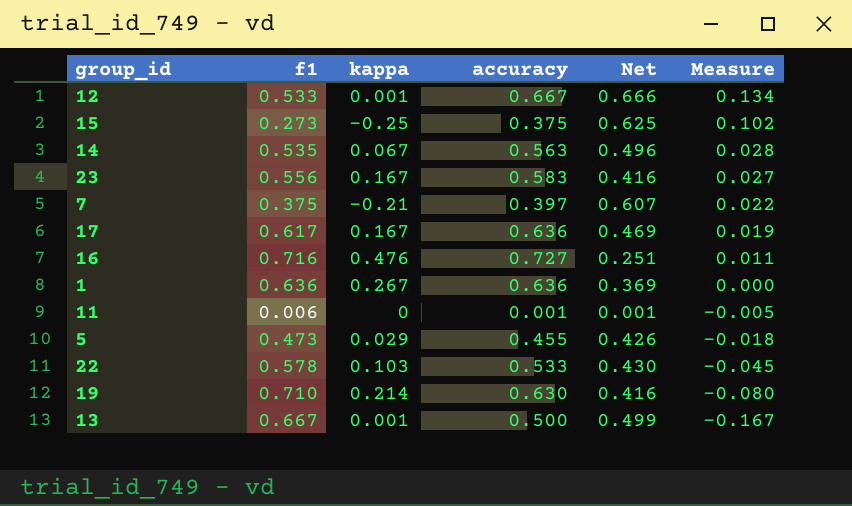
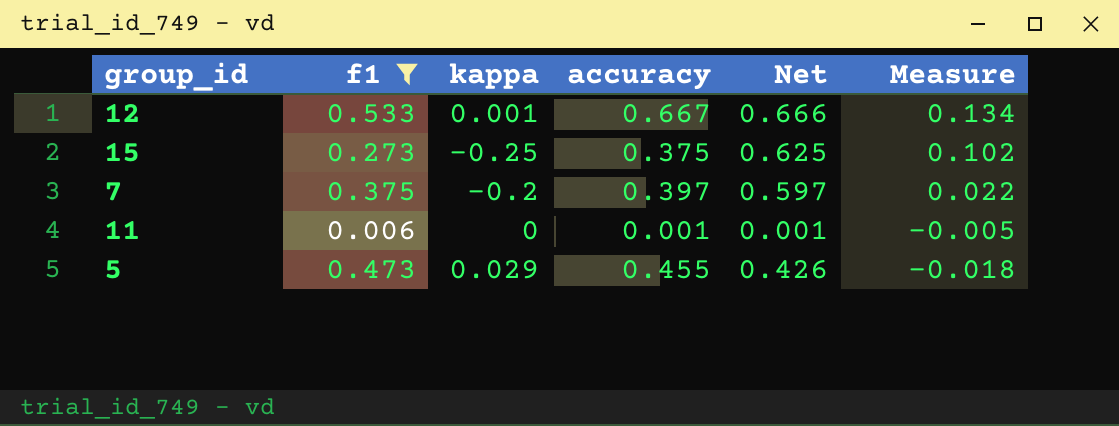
filter: none -> f1 <= 0.533
7 | kappa: -0.21 -> -0.2
7 | Net: 0.607 -> 0.597

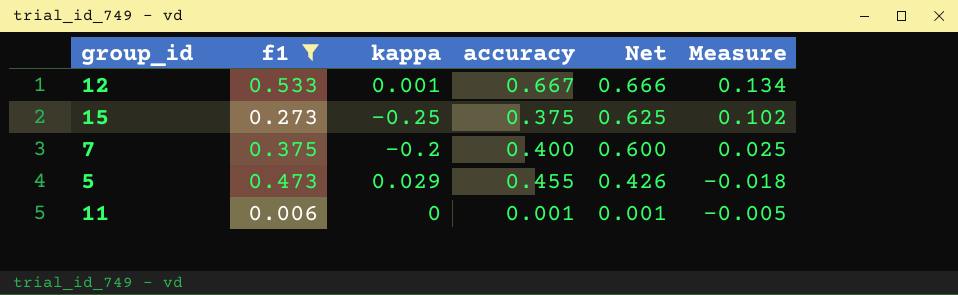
row order: Measure descending -> Net descending
7 | accuracy: 0.397 -> 0.400
7 | Net: 0.597 -> 0.600
7 | Measure: 0.022 -> 0.025

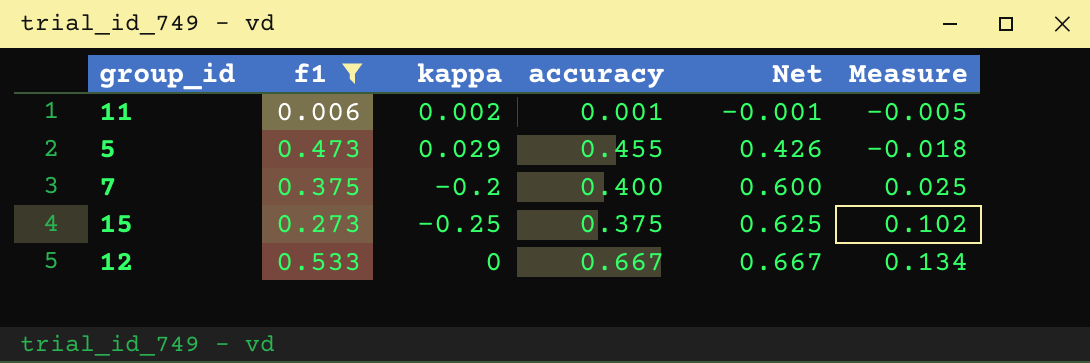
row order: Net descending -> Net ascending
11 | kappa: 0 -> 0.002
11 | Net: 0.001 -> -0.001
12 | kappa: 0.001 -> 0
12 | Net: 0.666 -> 0.667

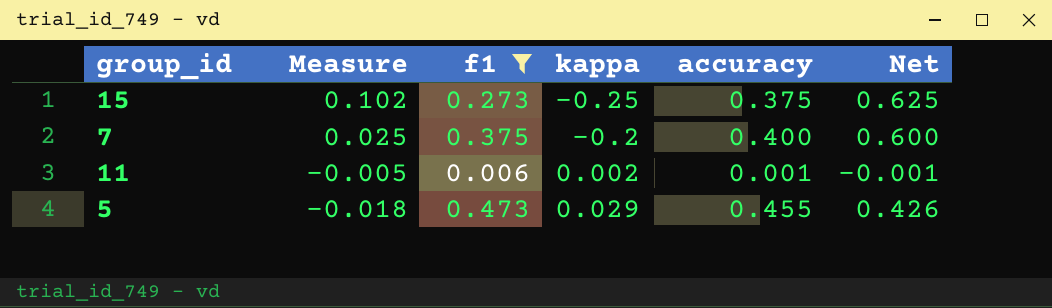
row order: Net ascending -> Measure descending
column Measure | position: 6 -> 2
row 12: 0.533 | 0 | 0.667 | 0.667 | 0.134 -> none

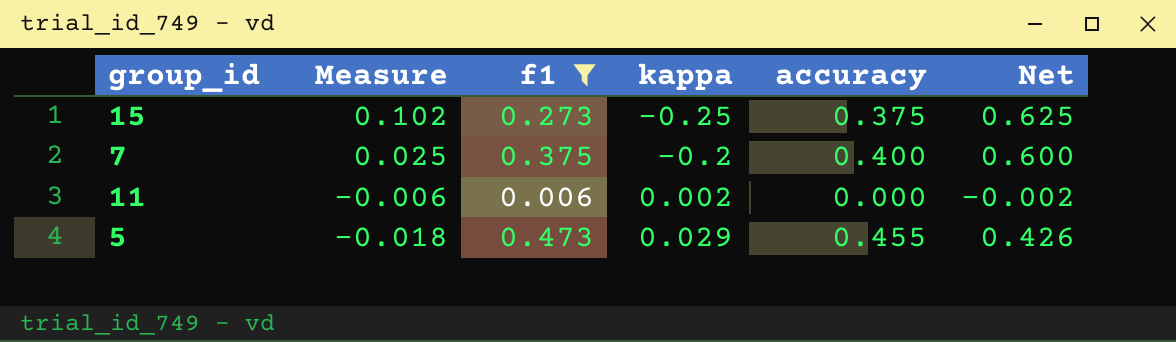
11 | Measure: -0.005 -> -0.006
11 | accuracy: 0.001 -> 0.000
11 | Net: -0.001 -> -0.002

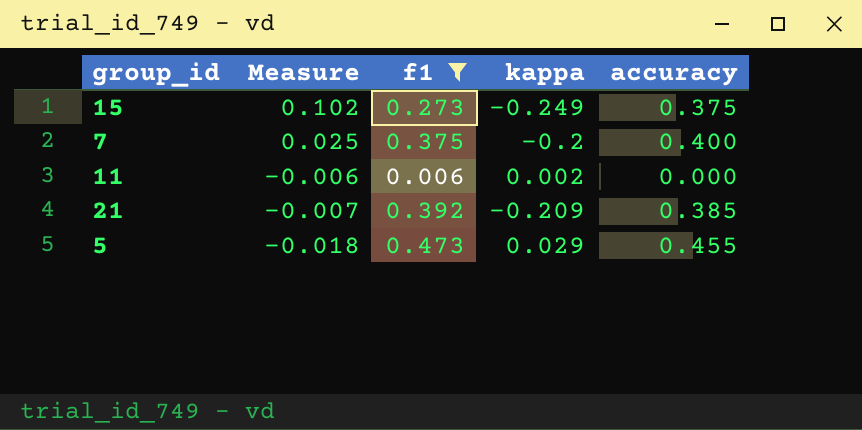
column Net | formula: [accuracy] - [kappa] -> none
15 | kappa: -0.25 -> -0.249
row 21: none -> -0.007 | 0.392 | -0.209 | 0.385

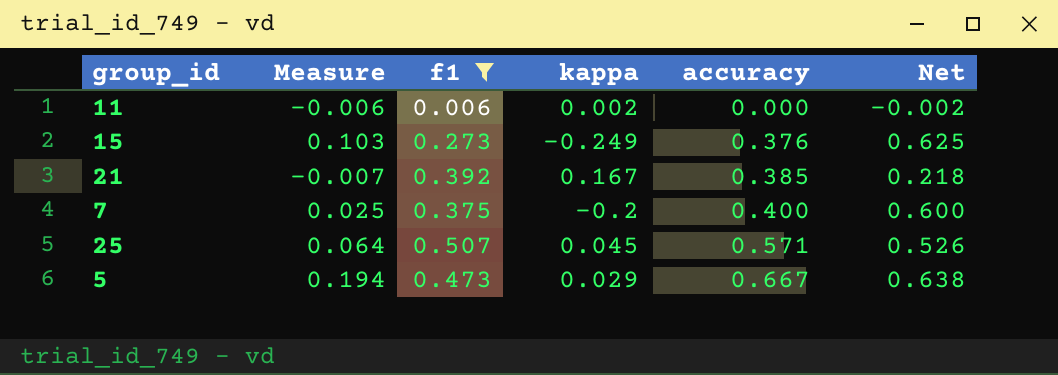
row order: Measure descending -> accuracy ascending
column Net | formula: none -> [accuracy] - [kappa]
15 | Measure: 0.102 -> 0.103
15 | accuracy: 0.375 -> 0.376
21 | kappa: -0.209 -> 0.167
row 25: none -> 0.064 | 0.507 | 0.045 | 0.571 | 0.526
5 | Measure: -0.018 -> 0.194
5 | accuracy: 0.455 -> 0.667

